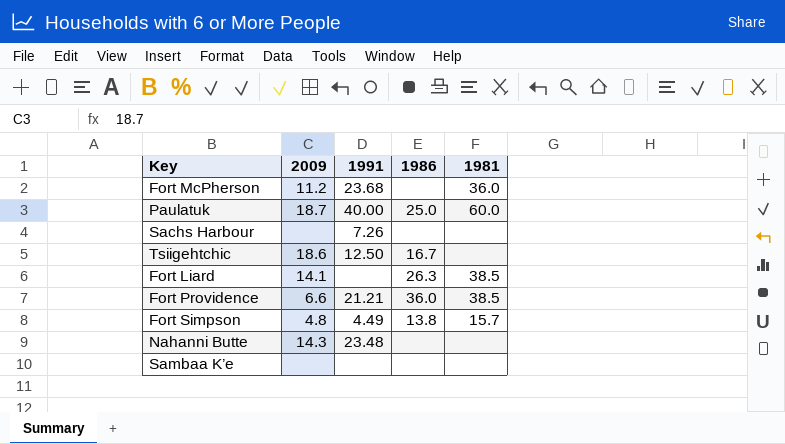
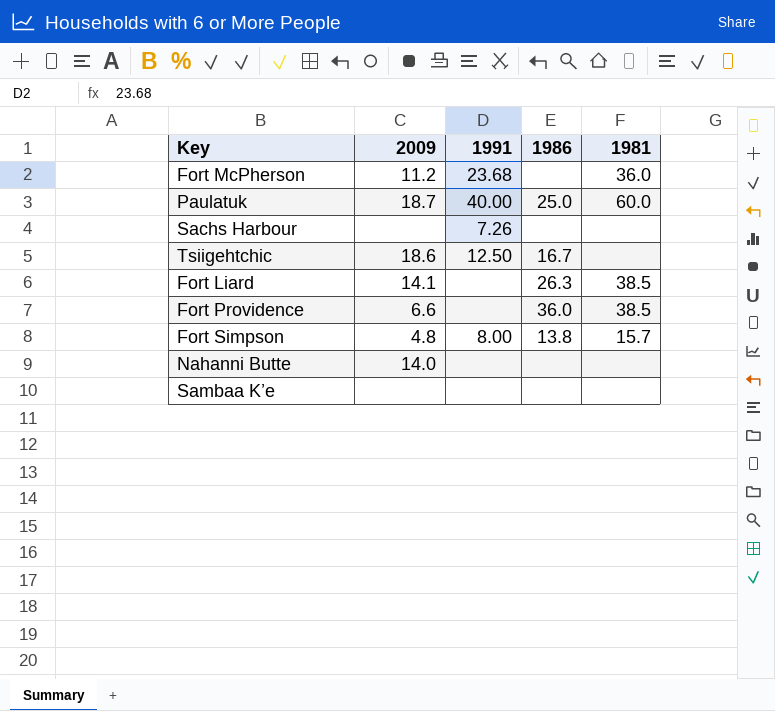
Fort Providence | 1991: 21.21 -> none
Fort Simpson | 1991: 4.49 -> 8.00
Nahanni Butte | 2009: 14.3 -> 14.0
Nahanni Butte | 1991: 23.48 -> none

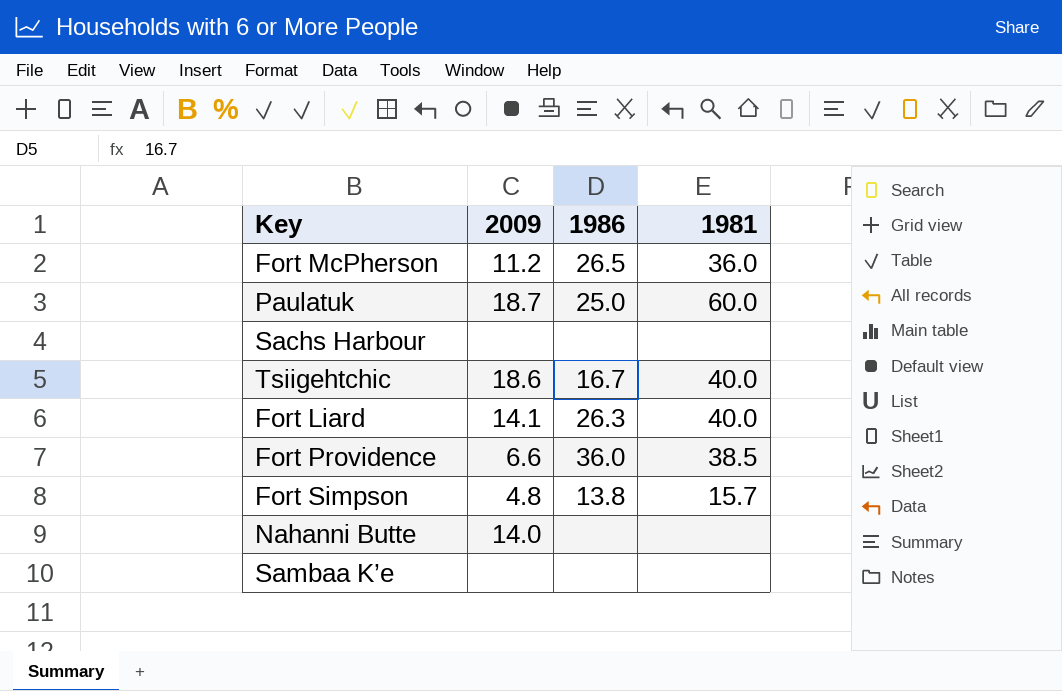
column 1991 | position: 3 -> none
Fort McPherson | 1986: none -> 26.5
Tsiigehtchic | 1981: none -> 40.0
Fort Liard | 1981: 38.5 -> 40.0

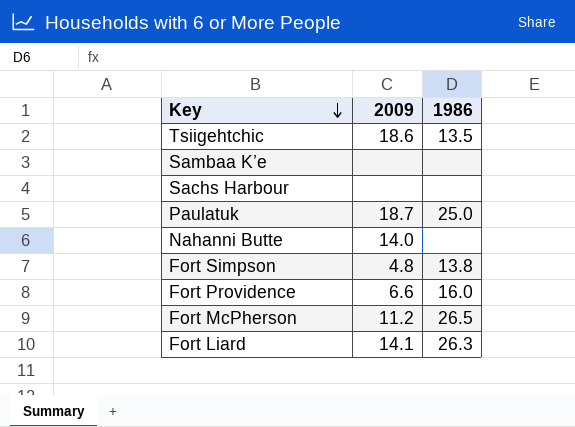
row order: none -> Key descending
column 1981 | position: 4 -> none
Tsiigehtchic | 1986: 16.7 -> 13.5
Fort Providence | 1986: 36.0 -> 16.0

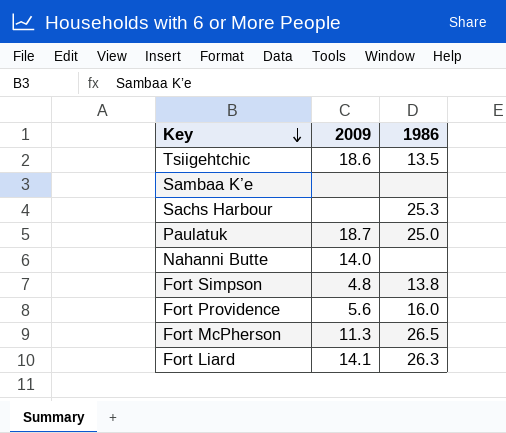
Sachs Harbour | 1986: none -> 25.3
Fort Providence | 2009: 6.6 -> 5.6
Fort McPherson | 2009: 11.2 -> 11.3

